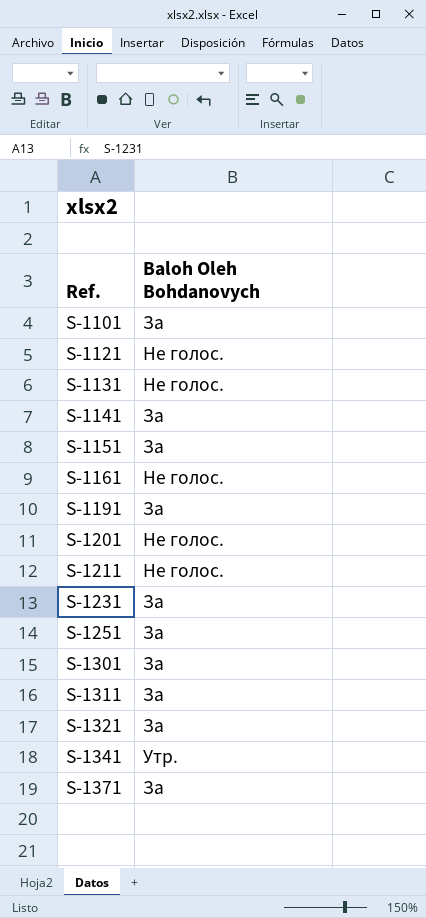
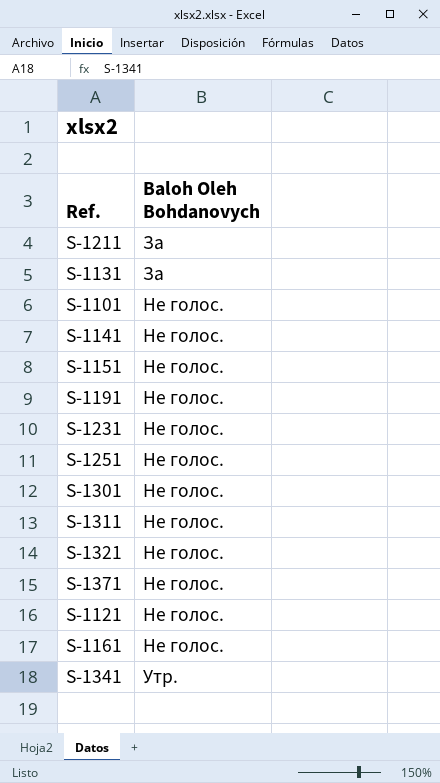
row order: Ref. ascending -> Baloh Oleh Bohdanovych ascending
row S-1201: Не голос. -> none
S-1211 | Baloh Oleh Bohdanovych: Не голос. -> За
S-1131 | Baloh Oleh Bohdanovych: Не голос. -> За
S-1101 | Baloh Oleh Bohdanovych: За -> Не голос.
S-1141 | Baloh Oleh Bohdanovych: За -> Не голос.
S-1151 | Baloh Oleh Bohdanovych: За -> Не голос.
S-1191 | Baloh Oleh Bohdanovych: За -> Не голос.
S-1231 | Baloh Oleh Bohdanovych: За -> Не голос.
S-1251 | Baloh Oleh Bohdanovych: За -> Не голос.
S-1301 | Baloh Oleh Bohdanovych: За -> Не голос.
S-1311 | Baloh Oleh Bohdanovych: За -> Не голос.
S-1321 | Baloh Oleh Bohdanovych: За -> Не голос.
S-1371 | Baloh Oleh Bohdanovych: За -> Не голос.

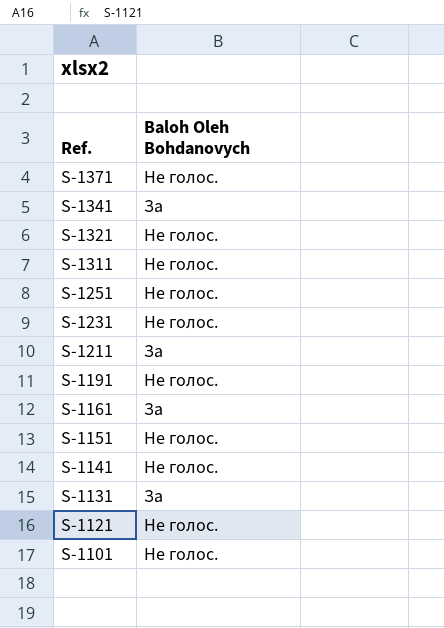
row order: Baloh Oleh Bohdanovych ascending -> Ref. descending
row S-1301: Не голос. -> none
S-1341 | Baloh Oleh Bohdanovych: Утр. -> За
S-1161 | Baloh Oleh Bohdanovych: Не голос. -> За

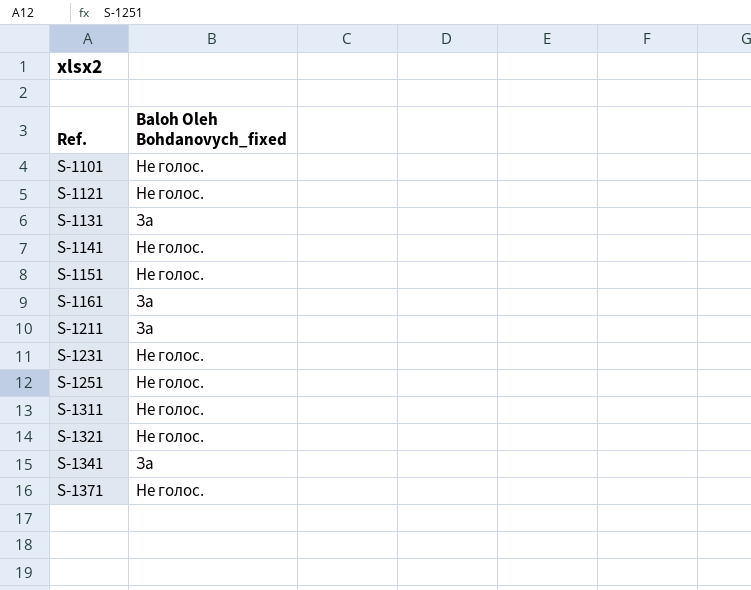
row order: Ref. descending -> Ref. ascending
column name: Baloh Oleh Bohdanovych -> Baloh Oleh Bohdanovych_fixed
row S-1191: Не голос. -> none

